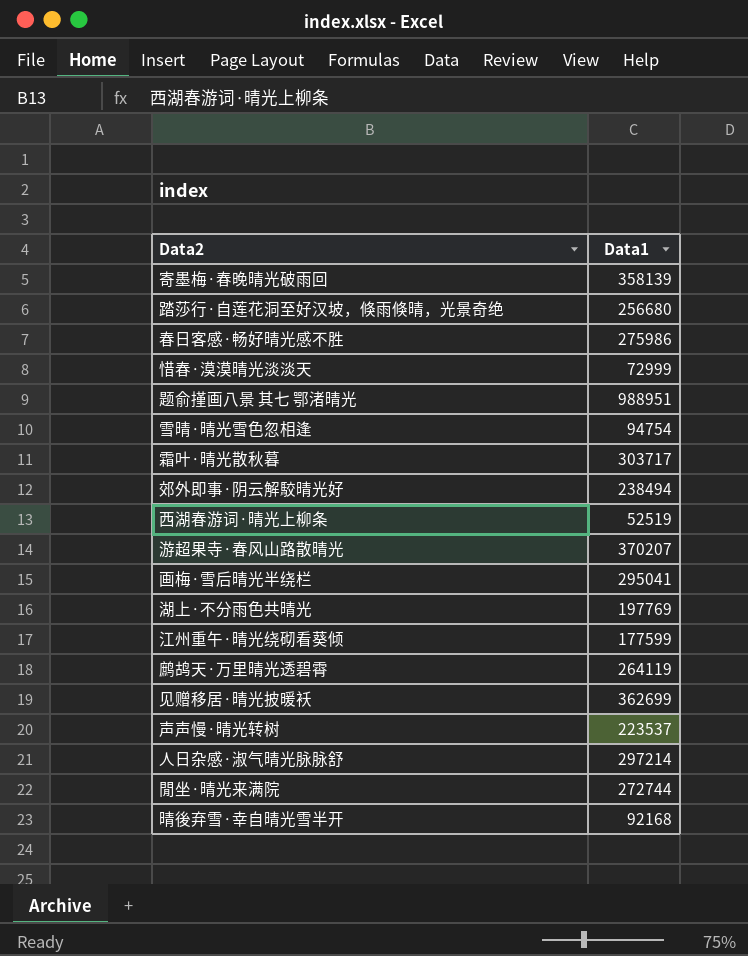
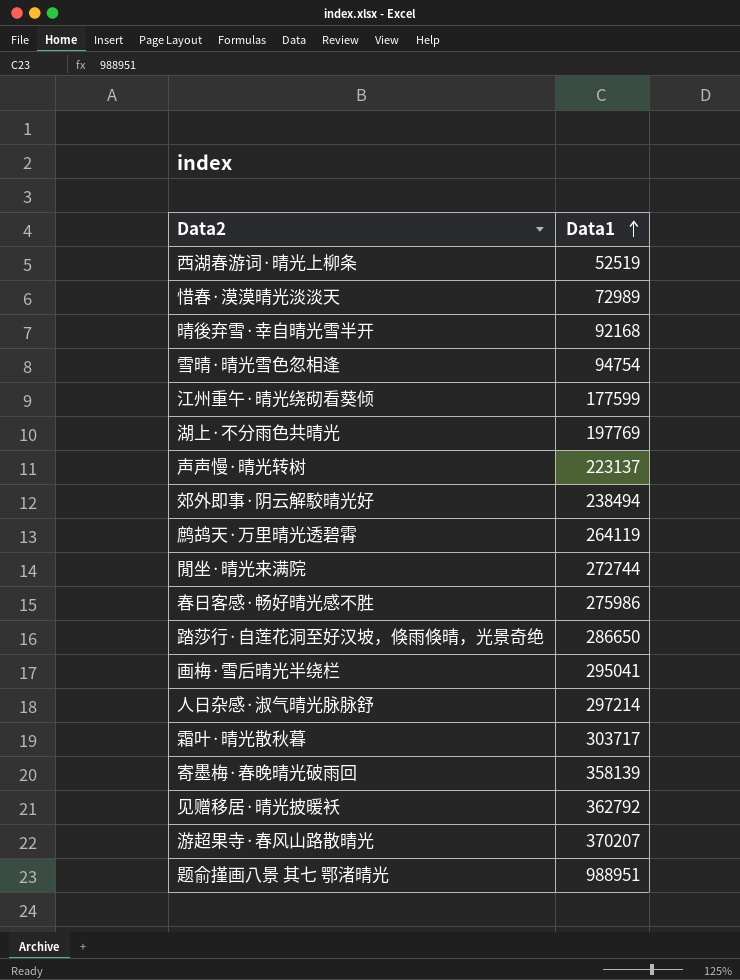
row order: none -> Data1 ascending
惜春·漠漠晴光淡淡天 | Data1: 72999 -> 72989
声声慢·晴光转树 | Data1: 223537 -> 223137
踏莎行·自莲花洞至好汉坡，倏雨倏晴，光景奇绝 | Data1: 256680 -> 286650
见赠移居·晴光披暖袄 | Data1: 362699 -> 362792

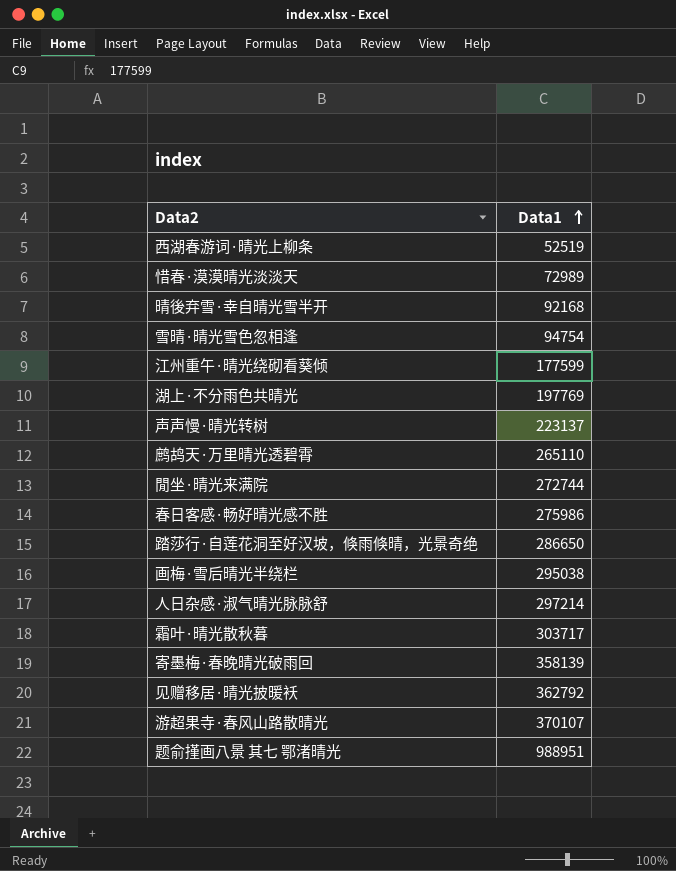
row 郊外即事·阴云解駮晴光好: 238494 -> none
鹧鸪天·万里晴光透碧霄 | Data1: 264119 -> 265110
画梅·雪后晴光半绕栏 | Data1: 295041 -> 295038
游超果寺·春风山路散晴光 | Data1: 370207 -> 370107

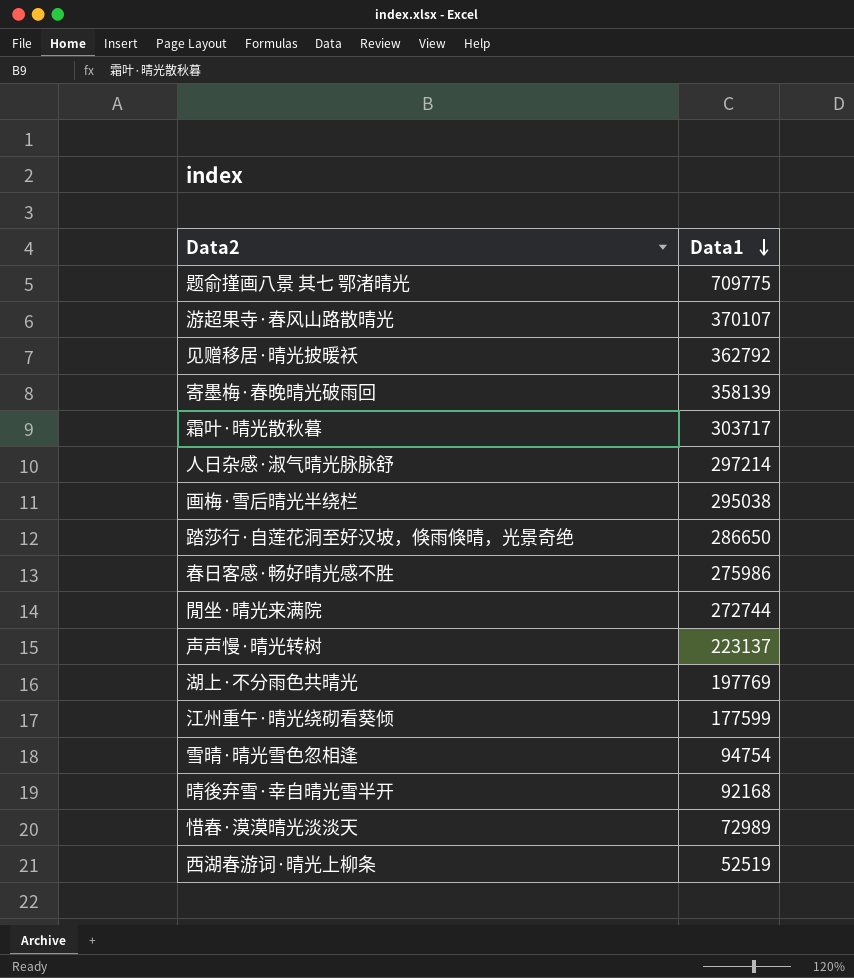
row order: Data1 ascending -> Data1 descending
row 鹧鸪天·万里晴光透碧霄: 265110 -> none
题俞㨷画八景 其七 鄂渚晴光 | Data1: 988951 -> 709775

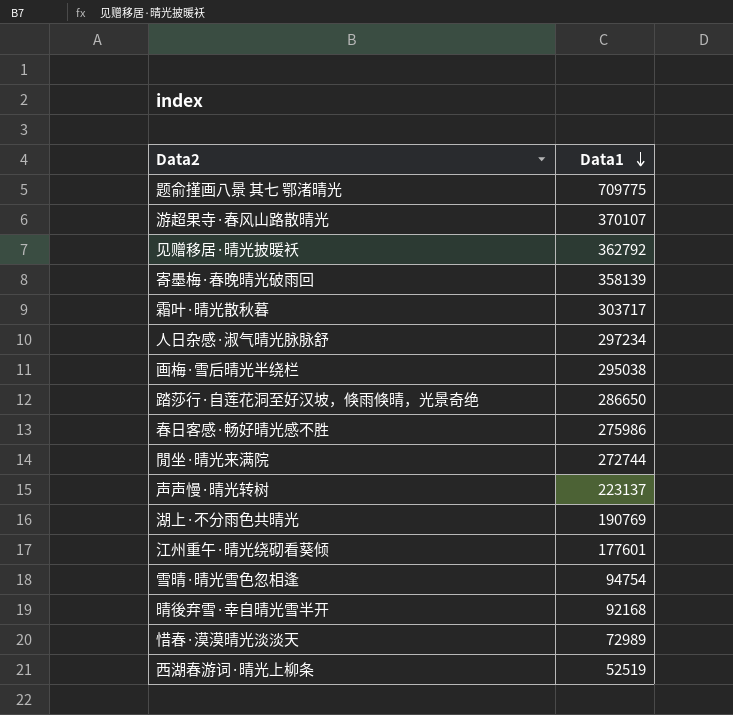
人日杂感·淑气晴光脉脉舒 | Data1: 297214 -> 297234
湖上·不分雨色共晴光 | Data1: 197769 -> 190769
江州重午·晴光绕砌看葵倾 | Data1: 177599 -> 177601

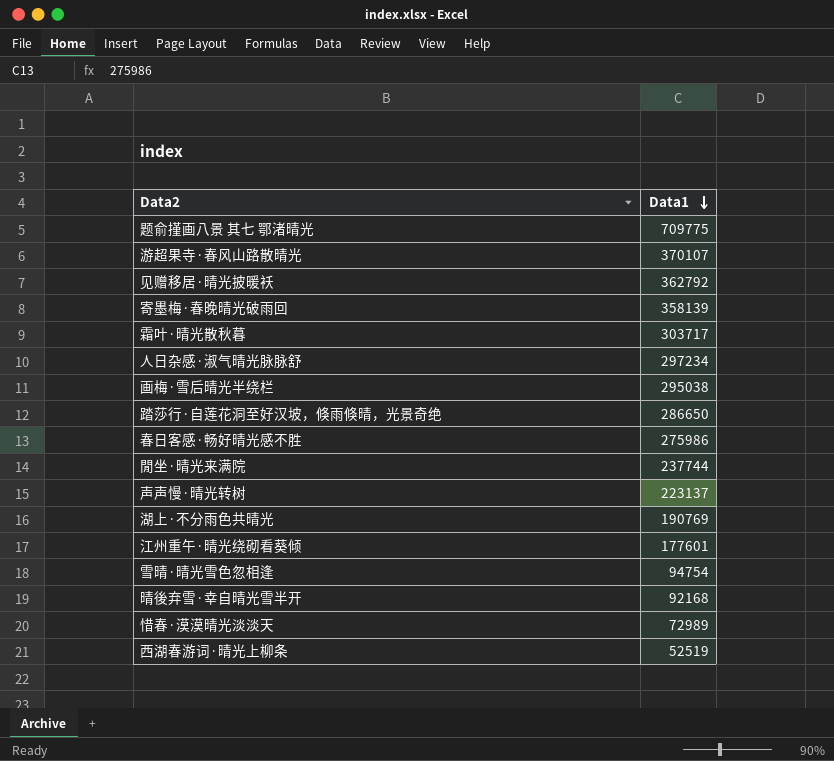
閒坐·晴光来满院 | Data1: 272744 -> 237744

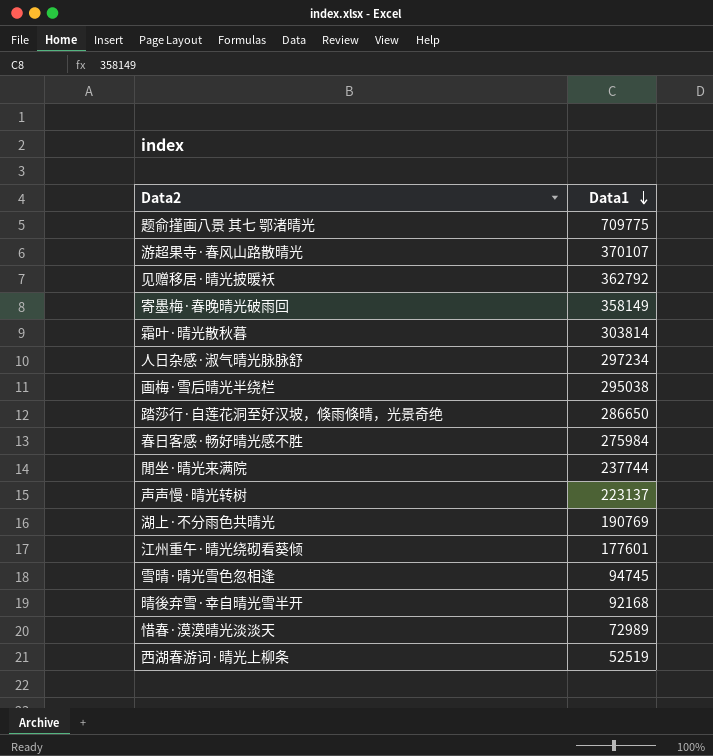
寄墨梅·春晚晴光破雨回 | Data1: 358139 -> 358149
霜叶·晴光散秋暮 | Data1: 303717 -> 303814
春日客感·畅好晴光感不胜 | Data1: 275986 -> 275984
雪晴·晴光雪色忽相逢 | Data1: 94754 -> 94745

